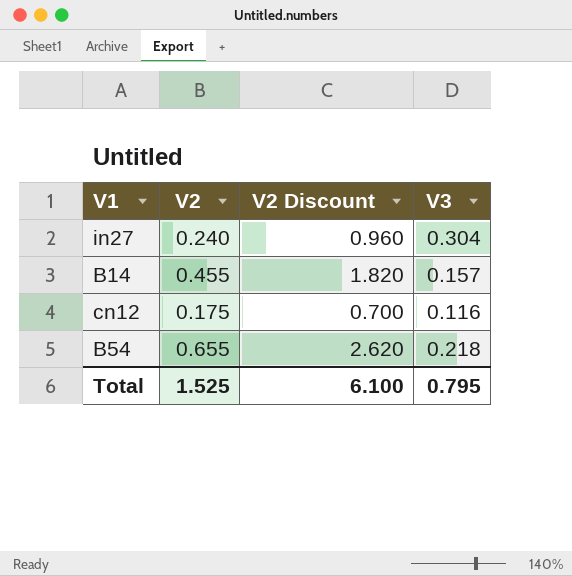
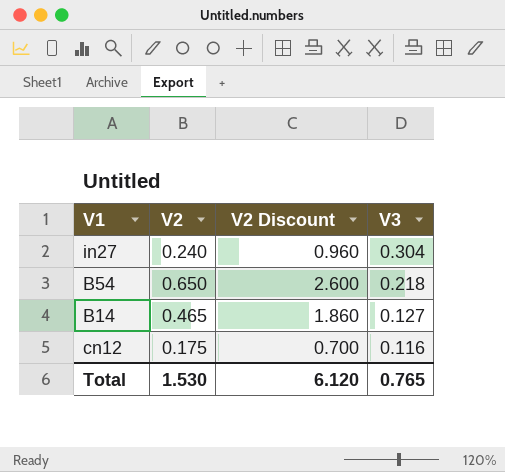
row order: none -> V3 descending
B54 | V2: 0.655 -> 0.650
B54 | V2 Discount: 2.620 -> 2.600
B14 | V2: 0.455 -> 0.465
B14 | V2 Discount: 1.820 -> 1.860
B14 | V3: 0.157 -> 0.127
Total | V2: 1.525 -> 1.530
Total | V2 Discount: 6.100 -> 6.120
Total | V3: 0.795 -> 0.765

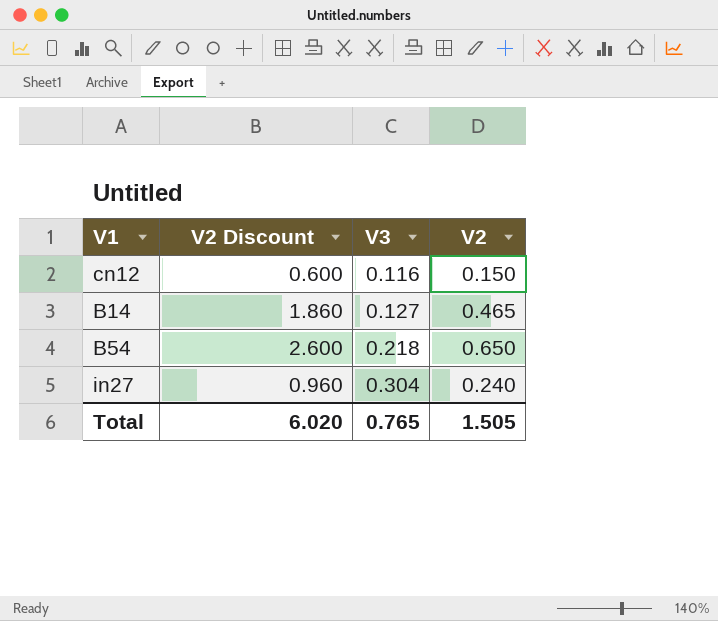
row order: V3 descending -> V3 ascending
column V2 | position: 2 -> 4
cn12 | V2 Discount: 0.700 -> 0.600
cn12 | V2: 0.175 -> 0.150
Total | V2 Discount: 6.120 -> 6.020
Total | V2: 1.530 -> 1.505

